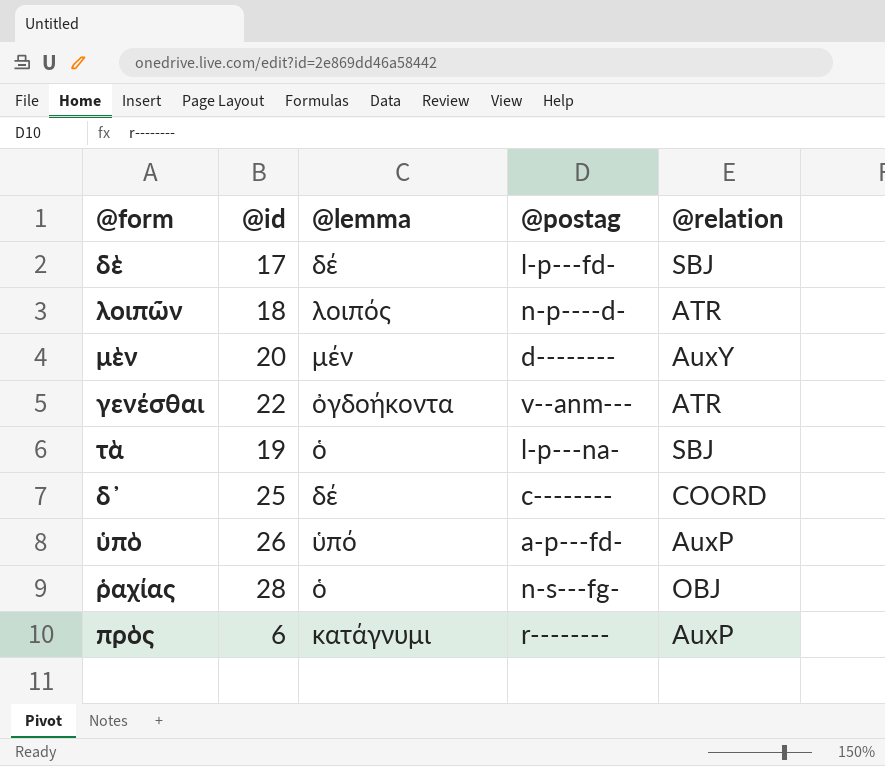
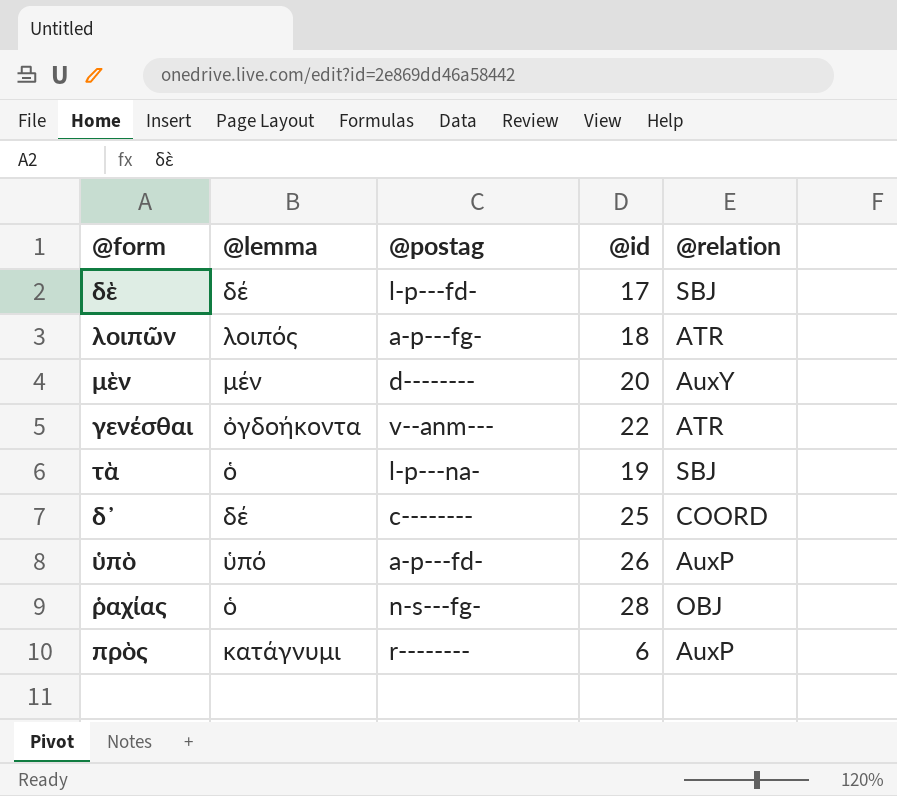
column @id | position: 2 -> 4
λοιπῶν | @postag: n-p----d- -> a-p---fg-

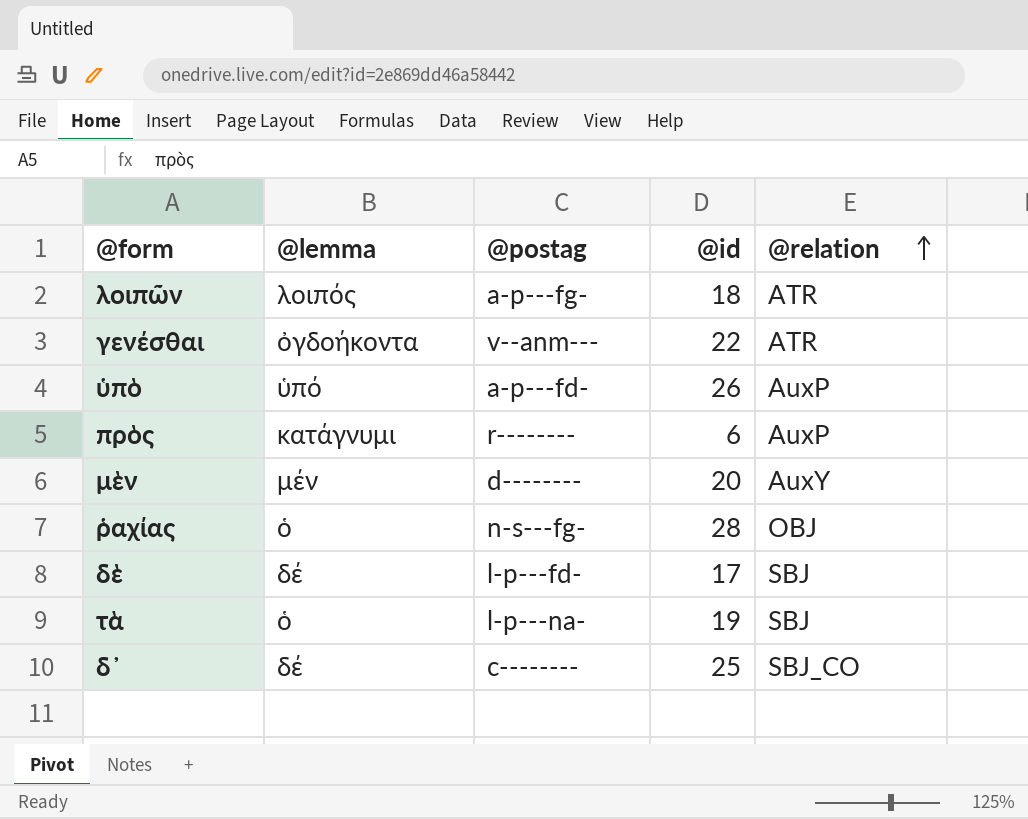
row order: none -> @relation ascending
δ᾽ | @relation: COORD -> SBJ_CO

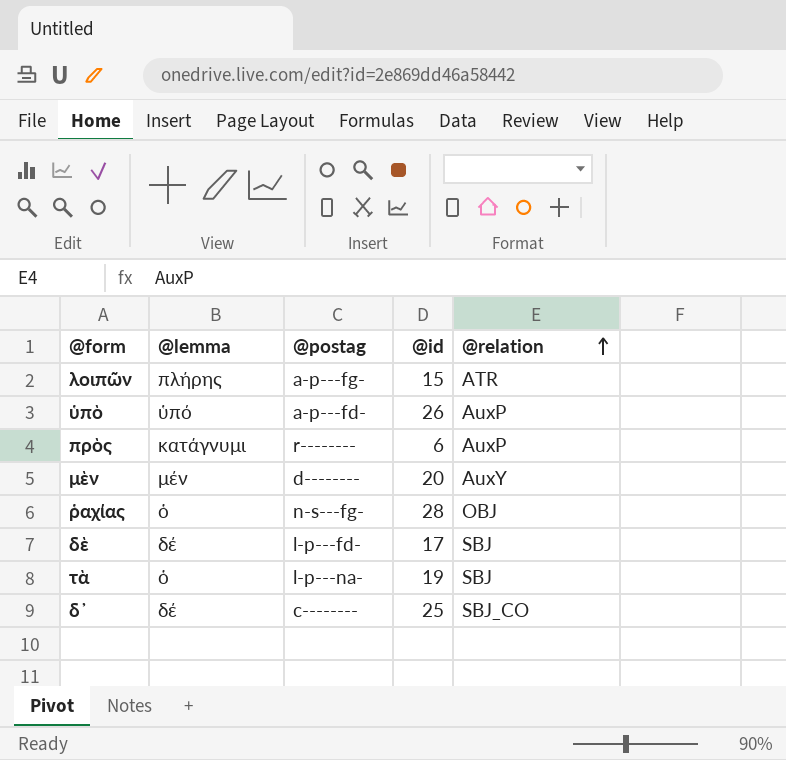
row γενέσθαι: ὀγδοήκοντα | v--anm--- | 22 | ATR -> none
λοιπῶν | @lemma: λοιπός -> πλήρης
λοιπῶν | @id: 18 -> 15

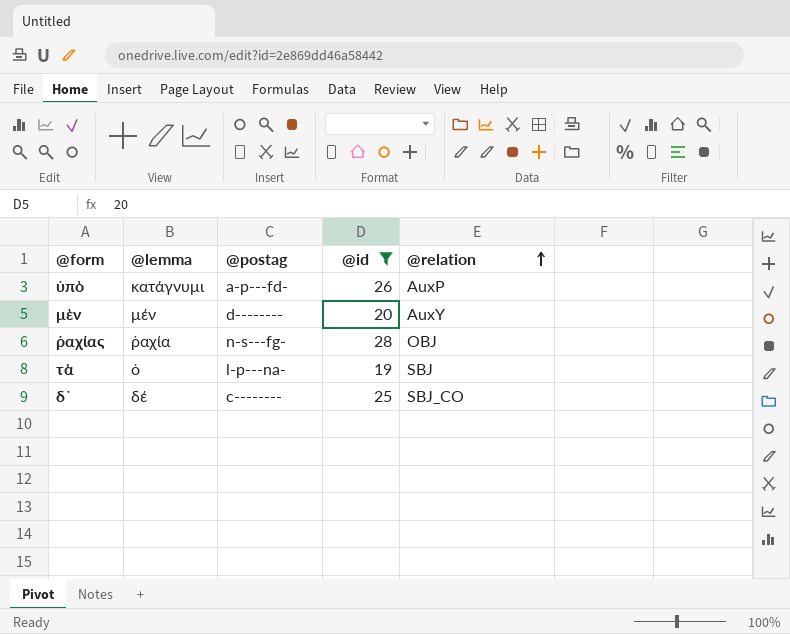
filter: none -> @id >= 19
ὑπὸ | @lemma: ὑπό -> κατάγνυμι
ῥαχίας | @lemma: ὁ -> ῥαχία

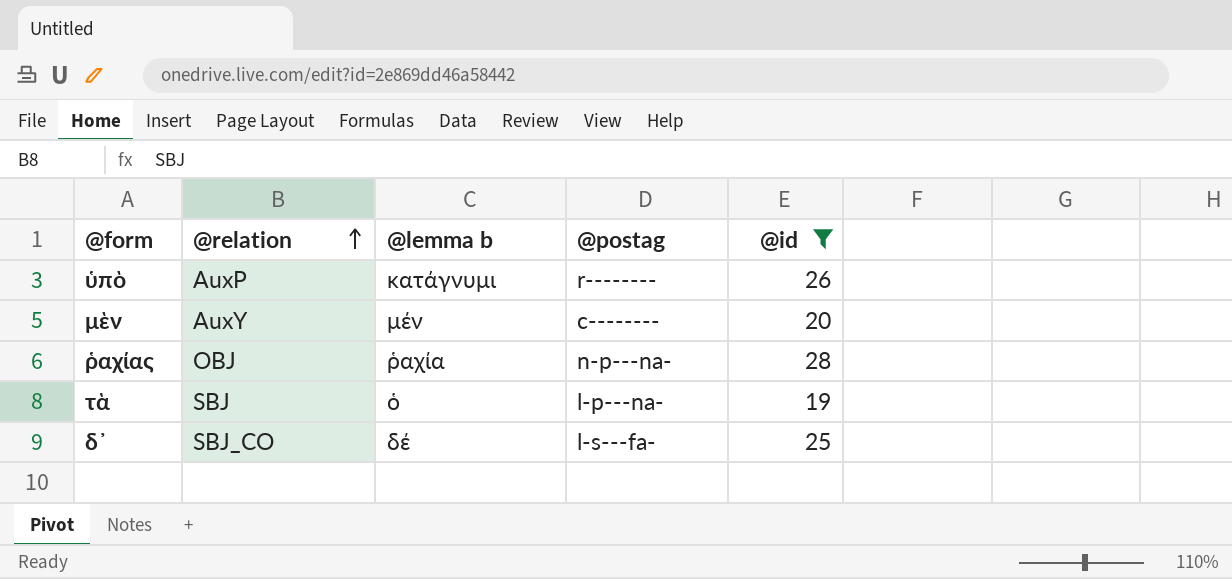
column @relation | position: 5 -> 2
column name: @lemma -> @lemma b
ὑπὸ | @postag: a-p---fd- -> r--------
μὲν | @postag: d-------- -> c--------
ῥαχίας | @postag: n-s---fg- -> n-p---na-
δ᾽ | @postag: c-------- -> l-s---fa-

